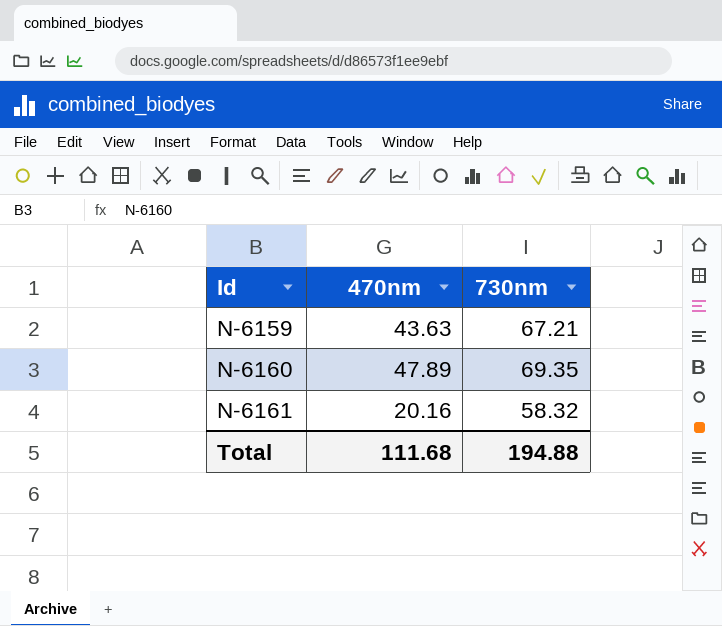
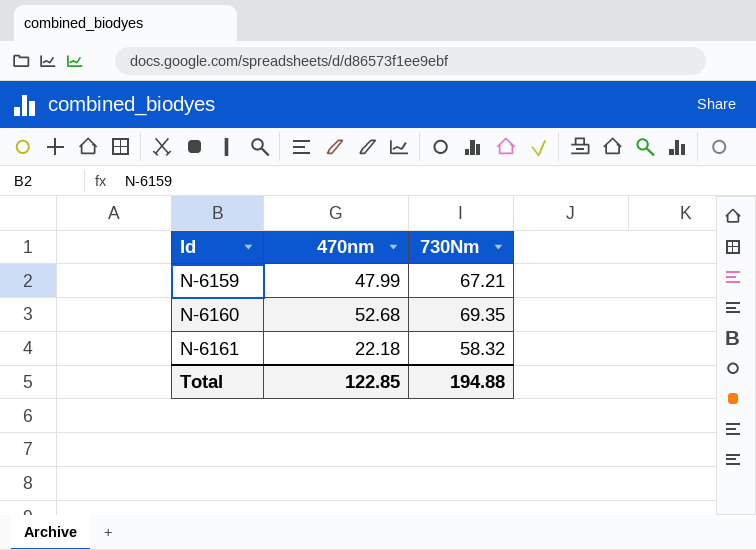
column name: 730nm -> 730Nm
N-6159 | 470nm: 43.63 -> 47.99
N-6160 | 470nm: 47.89 -> 52.68
N-6161 | 470nm: 20.16 -> 22.18
Total | 470nm: 111.68 -> 122.85

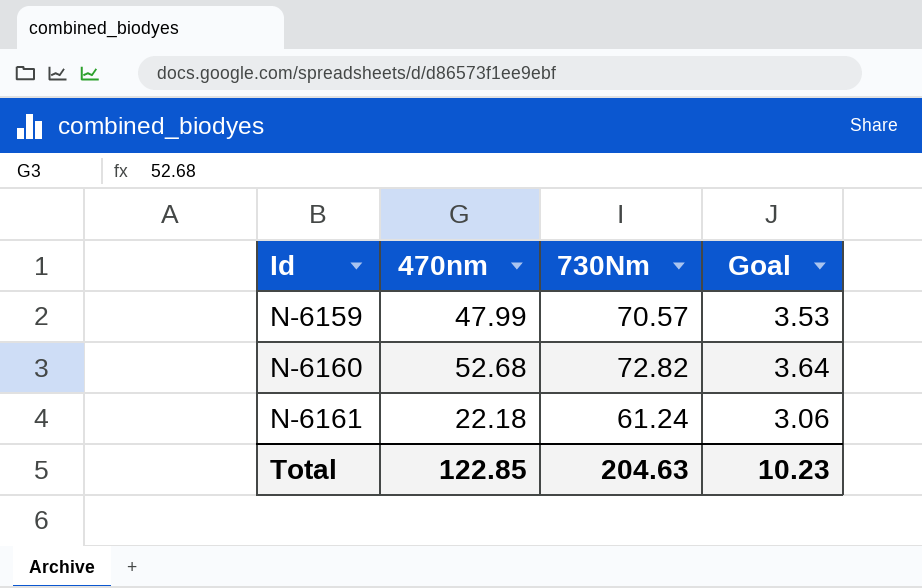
column Goal | formula: none -> [730Nm] * 0.05
N-6159 | 730Nm: 67.21 -> 70.57
N-6160 | 730Nm: 69.35 -> 72.82
N-6161 | 730Nm: 58.32 -> 61.24
Total | 730Nm: 194.88 -> 204.63

